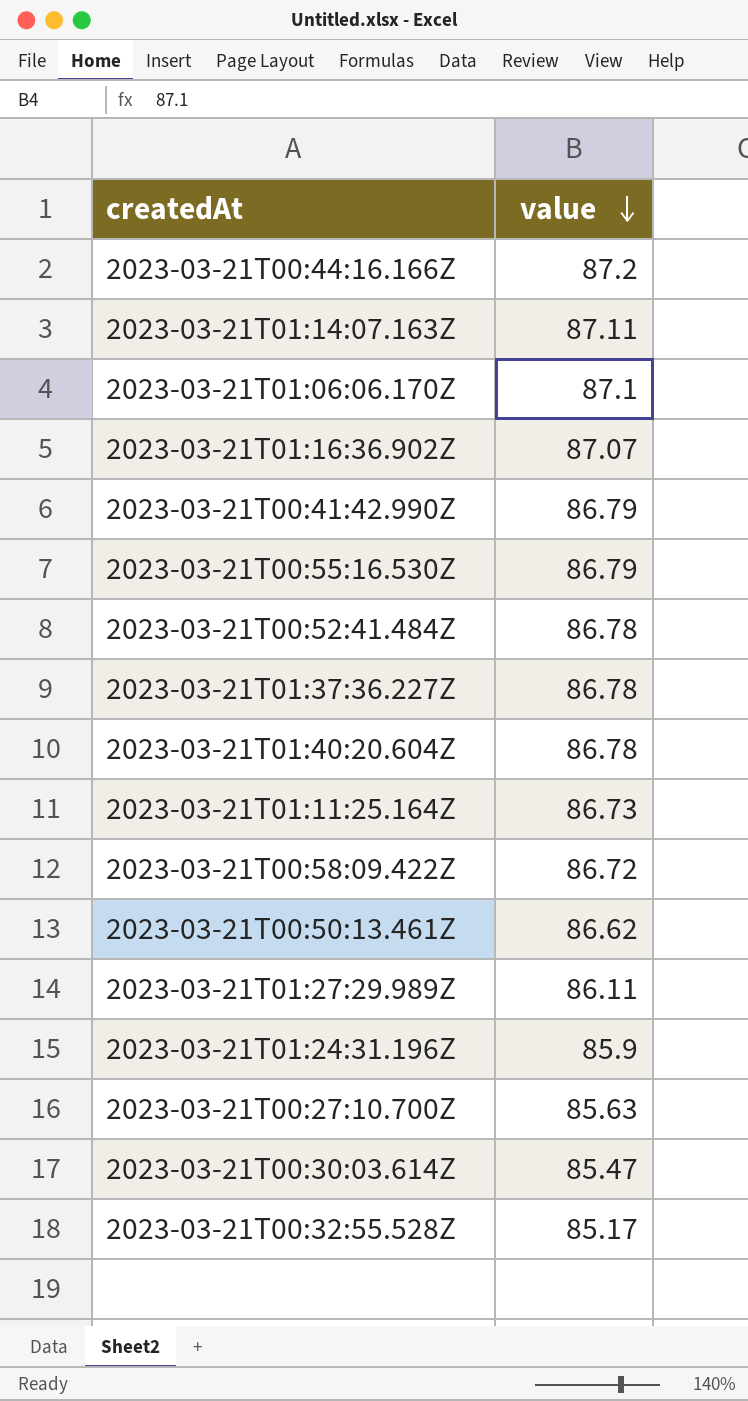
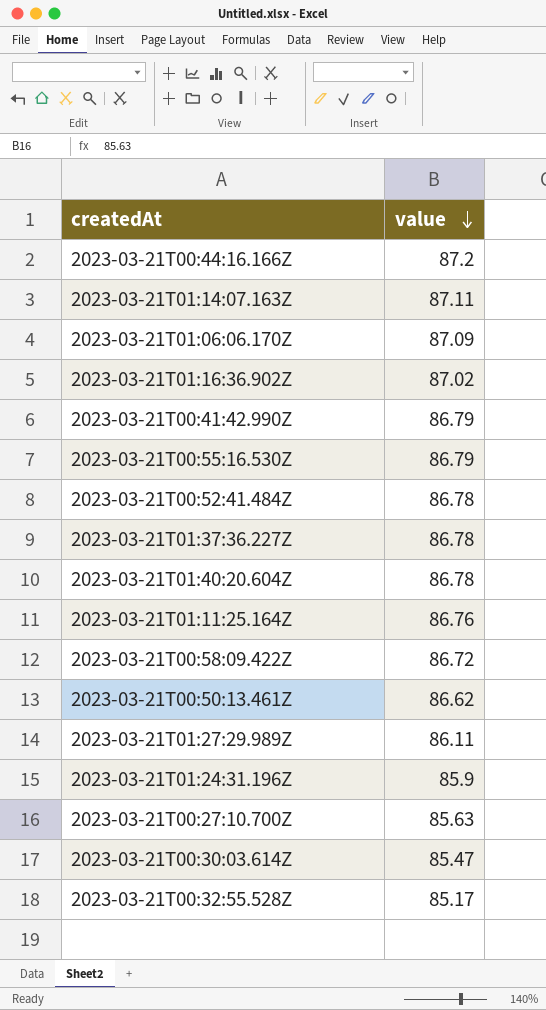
2023-03-21T01:06:06.170Z | value: 87.1 -> 87.09
2023-03-21T01:16:36.902Z | value: 87.07 -> 87.02
2023-03-21T01:11:25.164Z | value: 86.73 -> 86.76

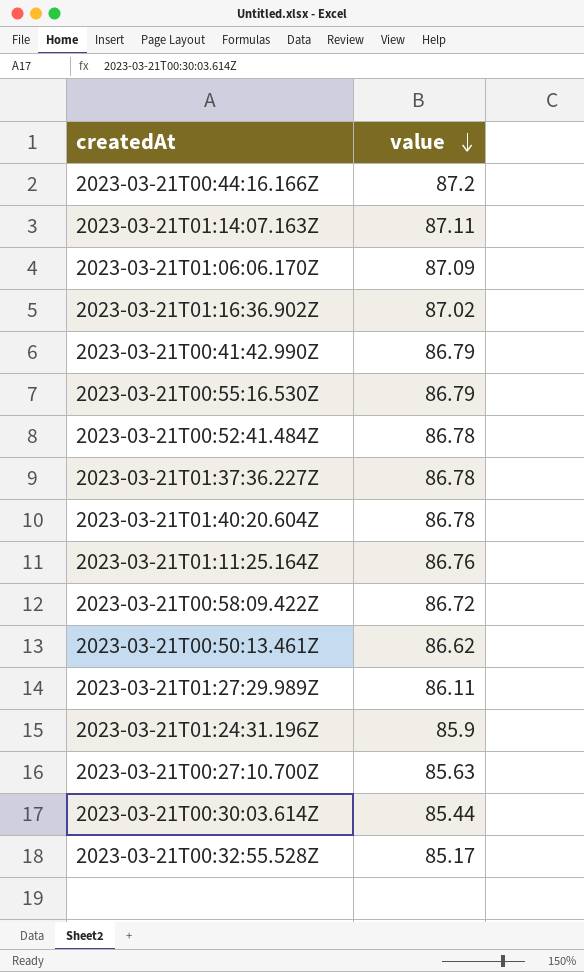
2023-03-21T00:30:03.614Z | value: 85.47 -> 85.44

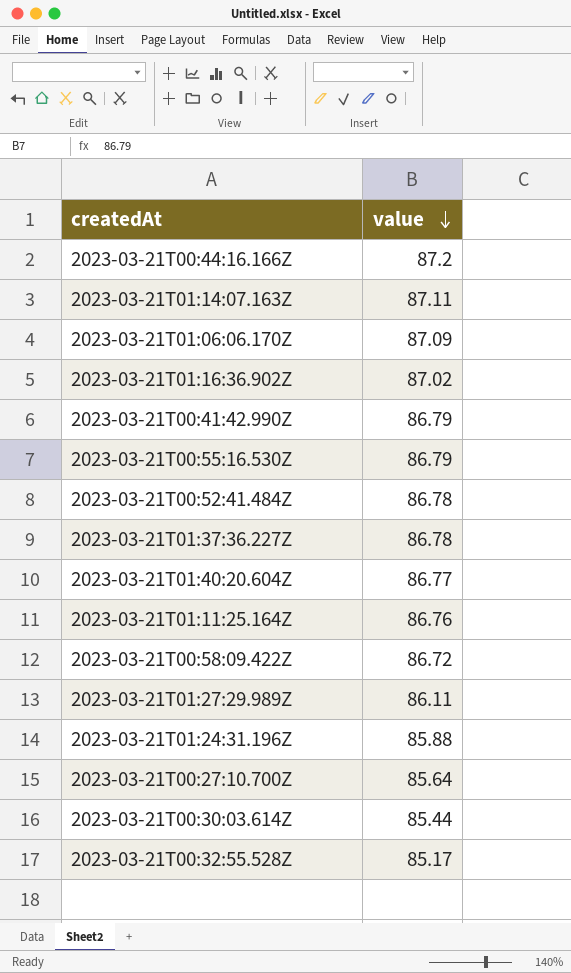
row 2023-03-21T00:50:13.461Z: 86.62 -> none
2023-03-21T01:40:20.604Z | value: 86.78 -> 86.77
2023-03-21T01:24:31.196Z | value: 85.9 -> 85.88
2023-03-21T00:27:10.700Z | value: 85.63 -> 85.64

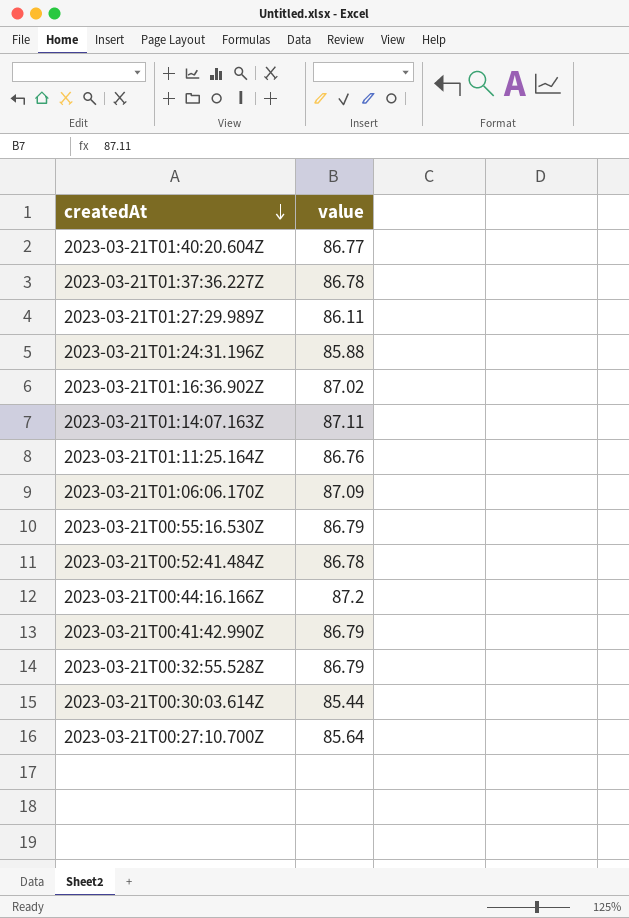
row order: value descending -> createdAt descending
row 2023-03-21T00:58:09.422Z: 86.72 -> none
2023-03-21T00:32:55.528Z | value: 85.17 -> 86.79

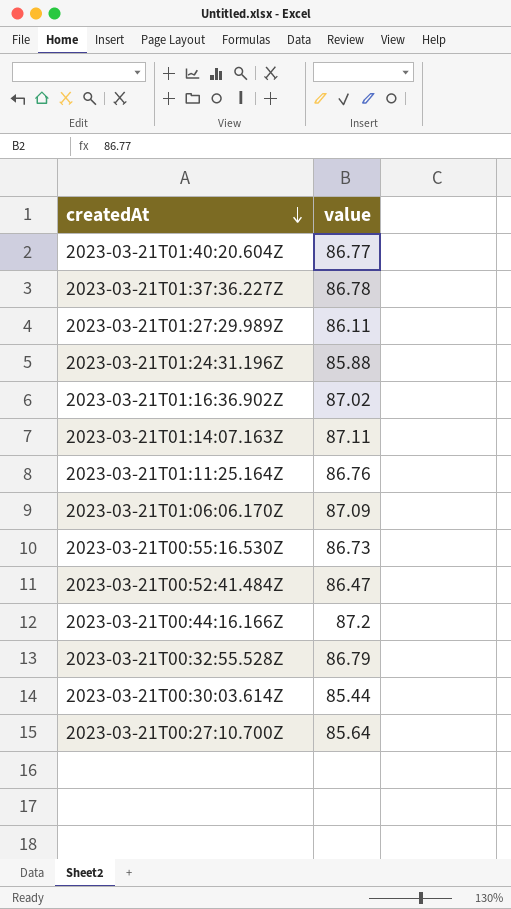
row 2023-03-21T00:41:42.990Z: 86.79 -> none
2023-03-21T00:55:16.530Z | value: 86.79 -> 86.73
2023-03-21T00:52:41.484Z | value: 86.78 -> 86.47

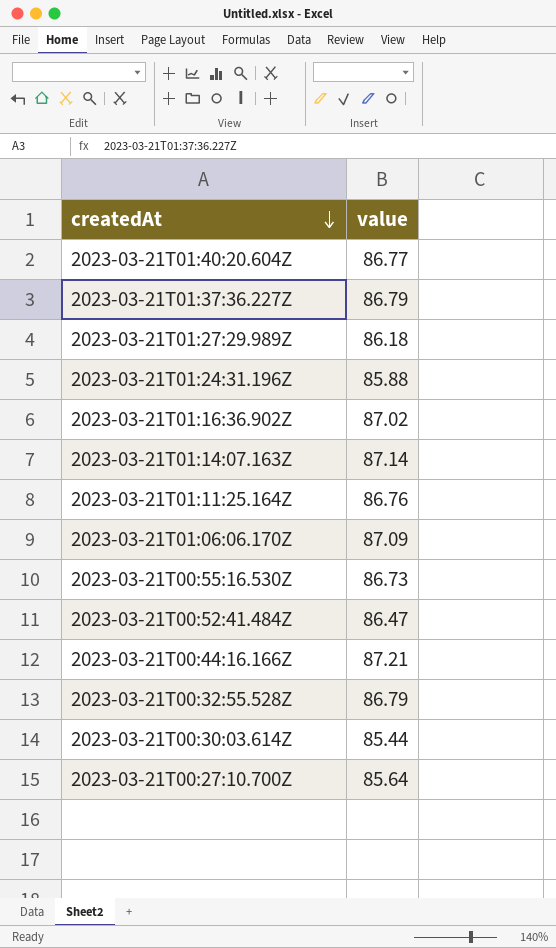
2023-03-21T01:37:36.227Z | value: 86.78 -> 86.79
2023-03-21T01:27:29.989Z | value: 86.11 -> 86.18
2023-03-21T01:14:07.163Z | value: 87.11 -> 87.14
2023-03-21T00:44:16.166Z | value: 87.2 -> 87.21

